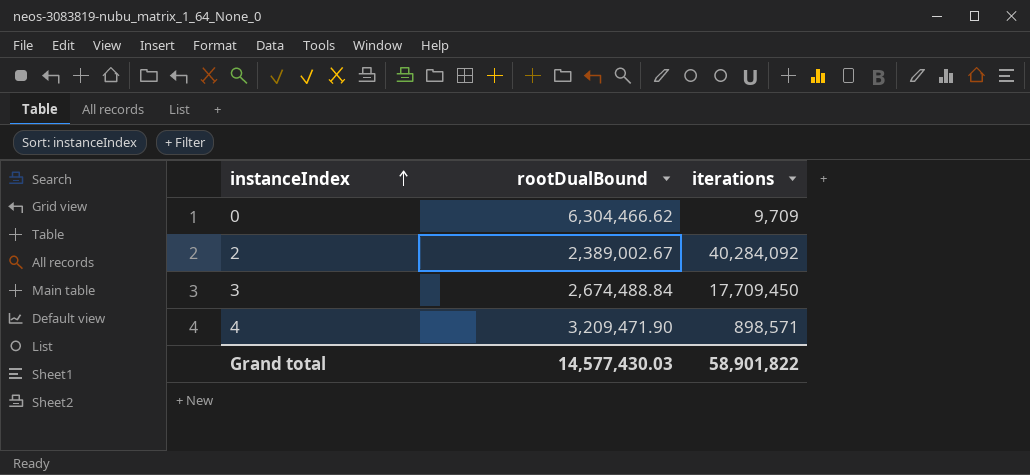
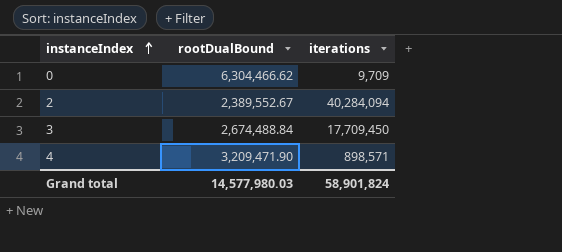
2 | rootDualBound: 2,389,002.67 -> 2,389,552.67
2 | iterations: 40,284,092 -> 40,284,094
Grand total | rootDualBound: 14,577,430.03 -> 14,577,980.03
Grand total | iterations: 58,901,822 -> 58,901,824

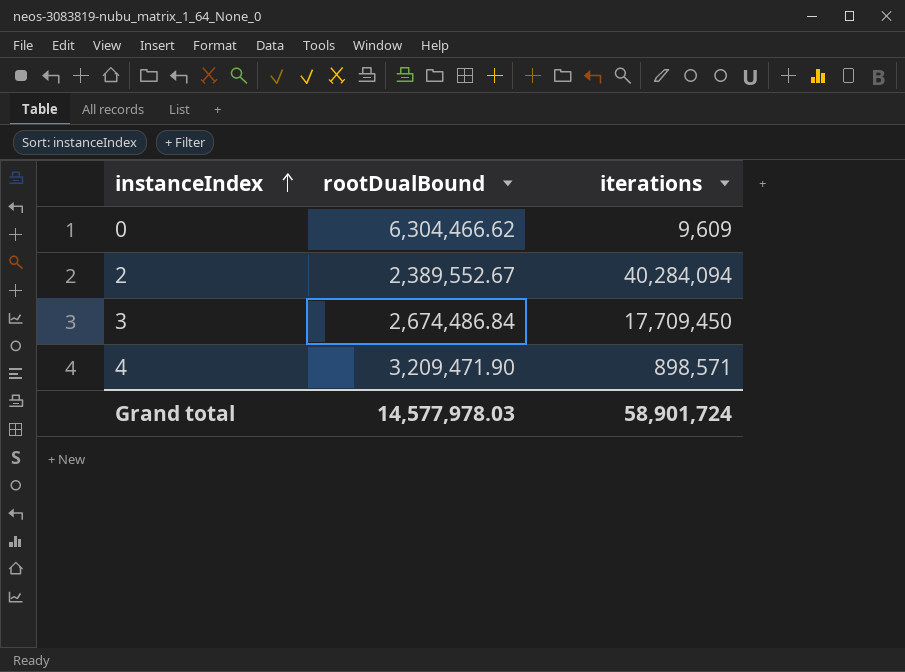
0 | iterations: 9,709 -> 9,609
3 | rootDualBound: 2,674,488.84 -> 2,674,486.84
Grand total | rootDualBound: 14,577,980.03 -> 14,577,978.03
Grand total | iterations: 58,901,824 -> 58,901,724

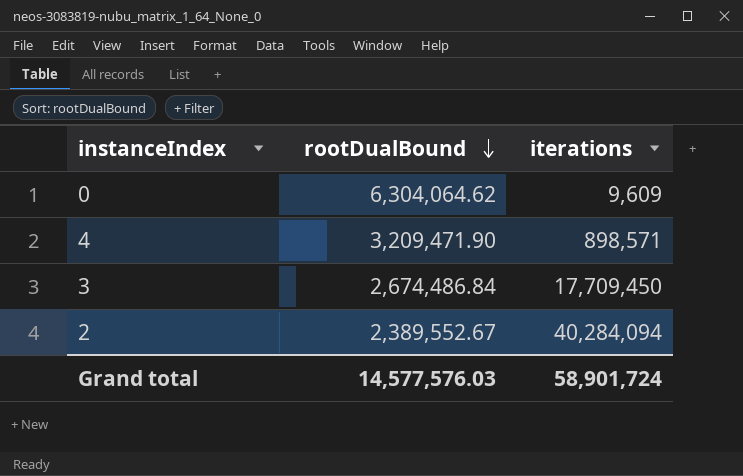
row order: instanceIndex ascending -> rootDualBound descending
0 | rootDualBound: 6,304,466.62 -> 6,304,064.62
Grand total | rootDualBound: 14,577,978.03 -> 14,577,576.03

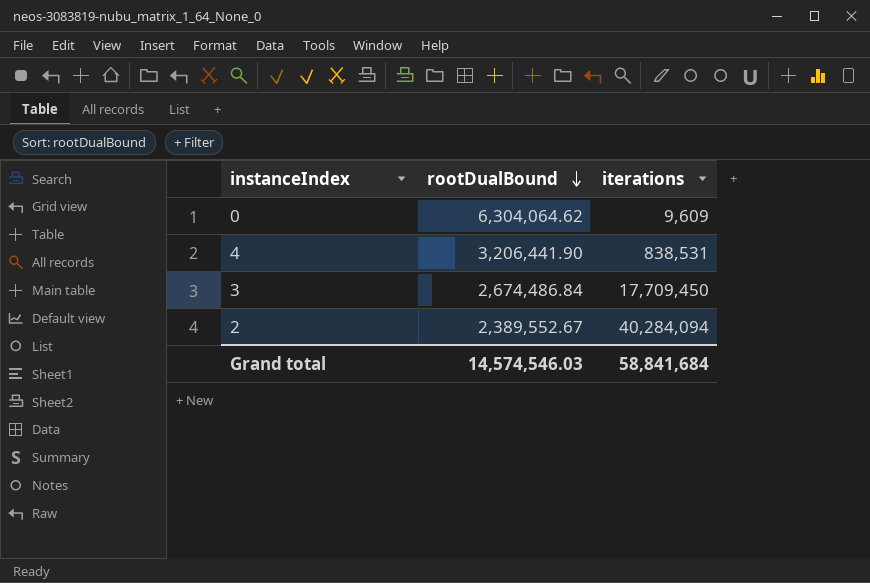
4 | rootDualBound: 3,209,471.90 -> 3,206,441.90
4 | iterations: 898,571 -> 838,531
Grand total | rootDualBound: 14,577,576.03 -> 14,574,546.03
Grand total | iterations: 58,901,724 -> 58,841,684

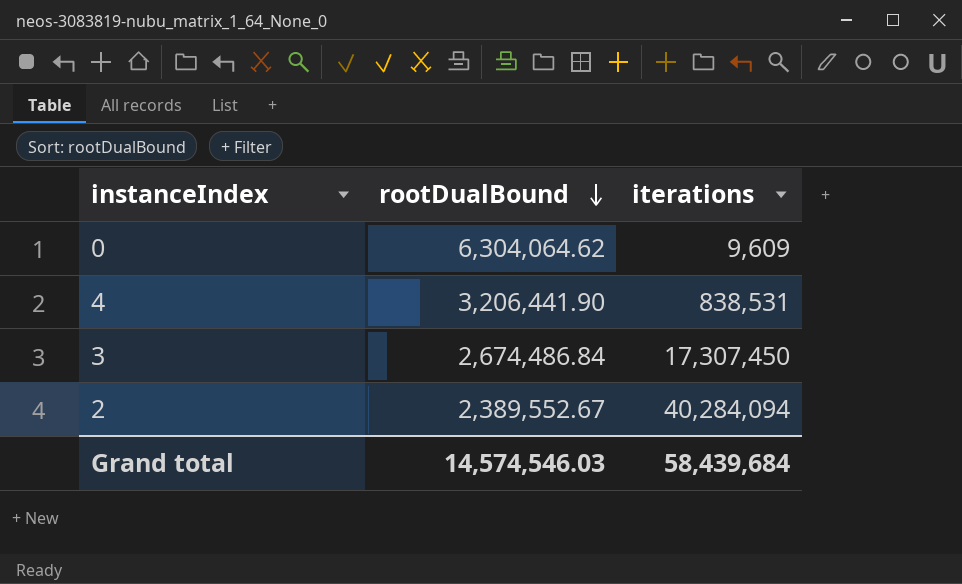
3 | iterations: 17,709,450 -> 17,307,450
Grand total | iterations: 58,841,684 -> 58,439,684

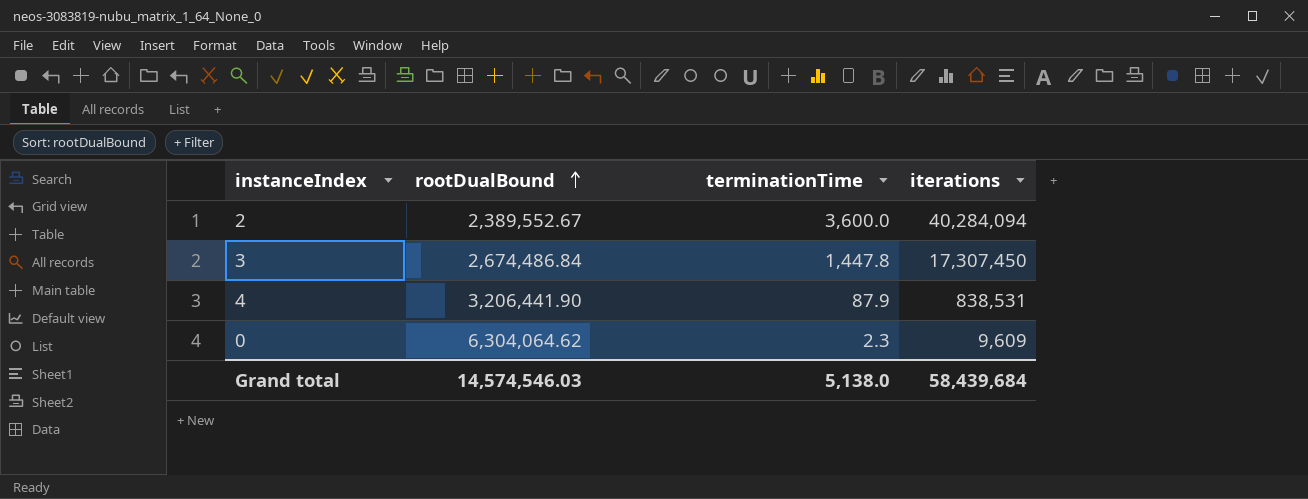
row order: rootDualBound descending -> rootDualBound ascending
column terminationTime | position: none -> 3

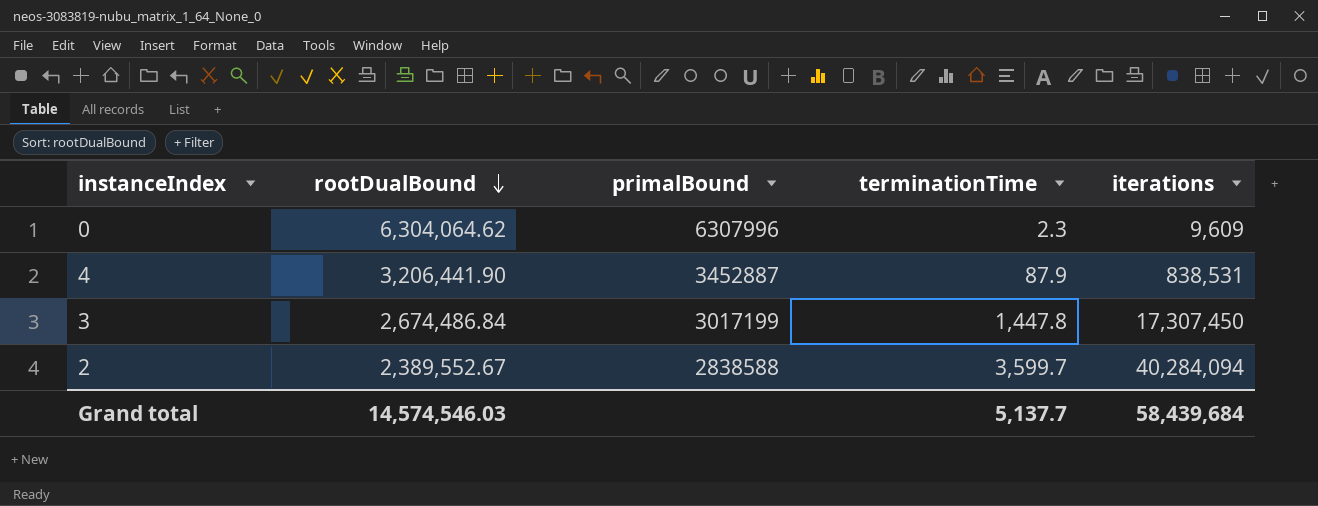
row order: rootDualBound ascending -> rootDualBound descending
column primalBound | position: none -> 3
2 | terminationTime: 3,600.0 -> 3,599.7
Grand total | terminationTime: 5,138.0 -> 5,137.7

